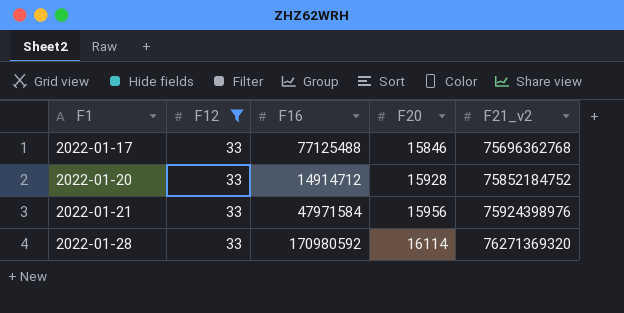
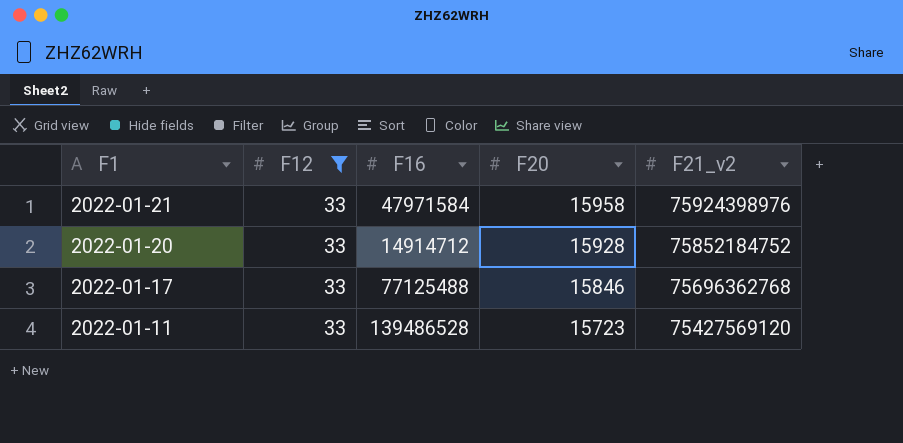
row order: F1 ascending -> F1 descending
row 2022-01-28: 33 | 170980592 | 16114 | 76271369320 -> none
2022-01-21 | F20: 15956 -> 15958
row 2022-01-11: none -> 33 | 139486528 | 15723 | 75427569120

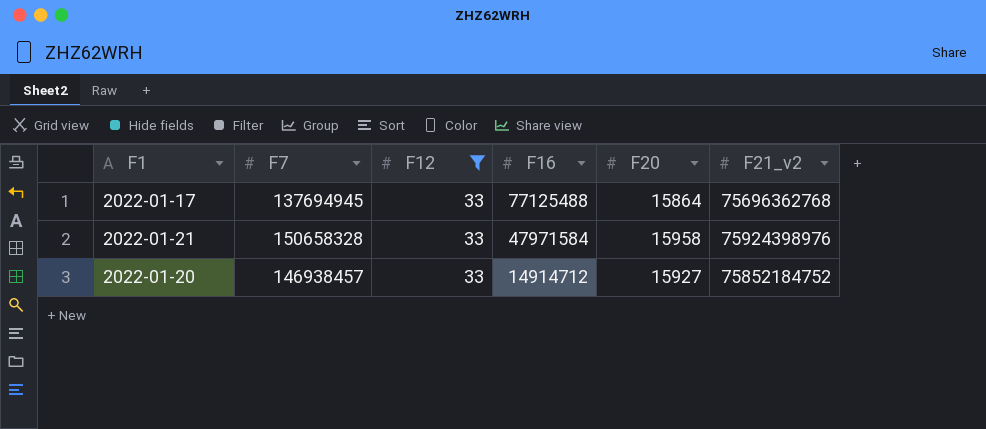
row order: F1 descending -> F16 descending
column F7 | position: none -> 2
row 2022-01-11: 33 | 139486528 | 15723 | 75427569120 -> none
2022-01-17 | F20: 15846 -> 15864
2022-01-20 | F20: 15928 -> 15927

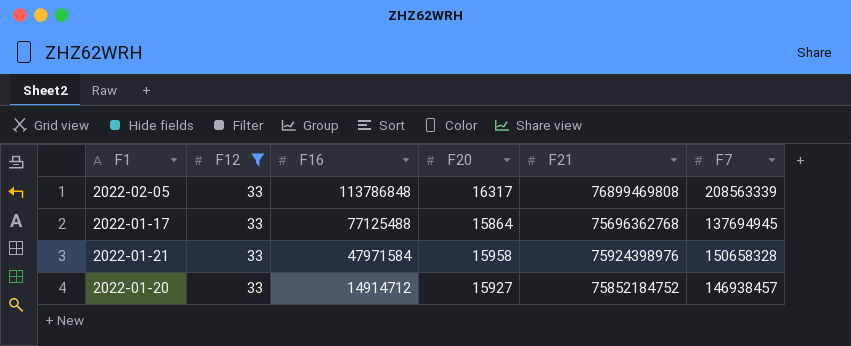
column name: F21_v2 -> F21
column F7 | position: 2 -> 6
row 2022-02-05: none -> 33 | 113786848 | 16317 | 76899469808 | 208563339

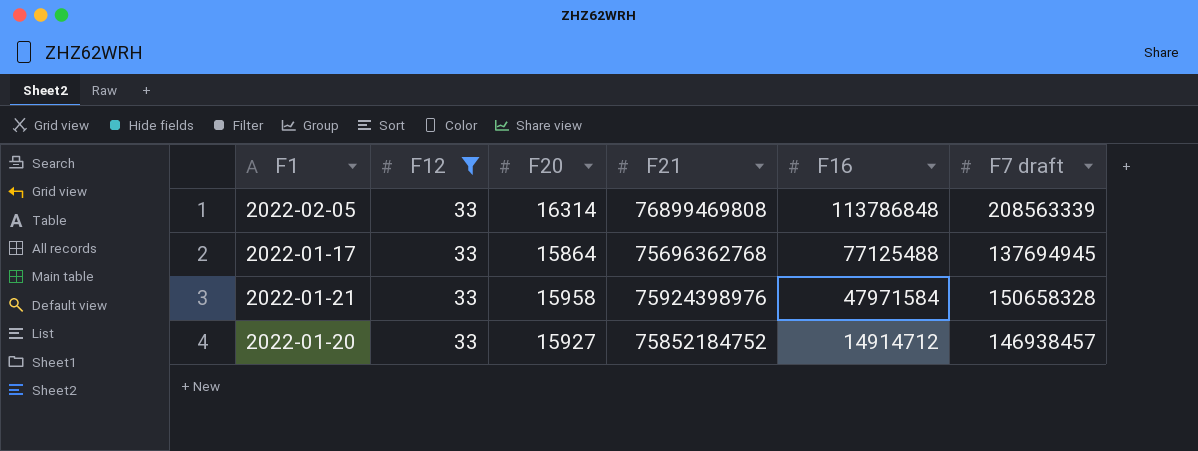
column F16 | position: 3 -> 5
column name: F7 -> F7 draft
2022-02-05 | F20: 16317 -> 16314

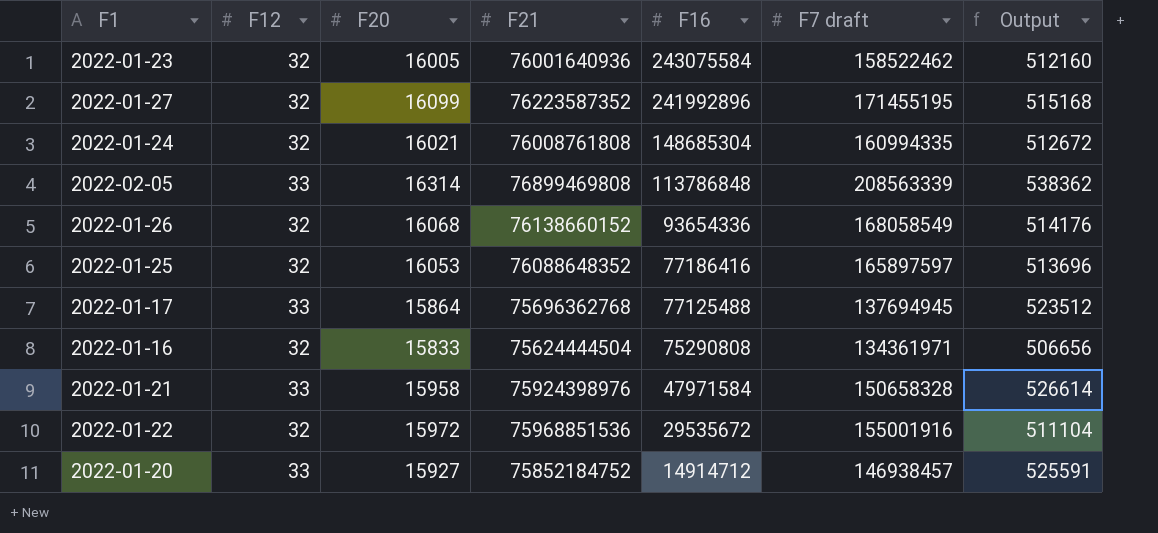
filter: F12 = 33 -> none
column Output | formula: none -> [F12] * [F20]

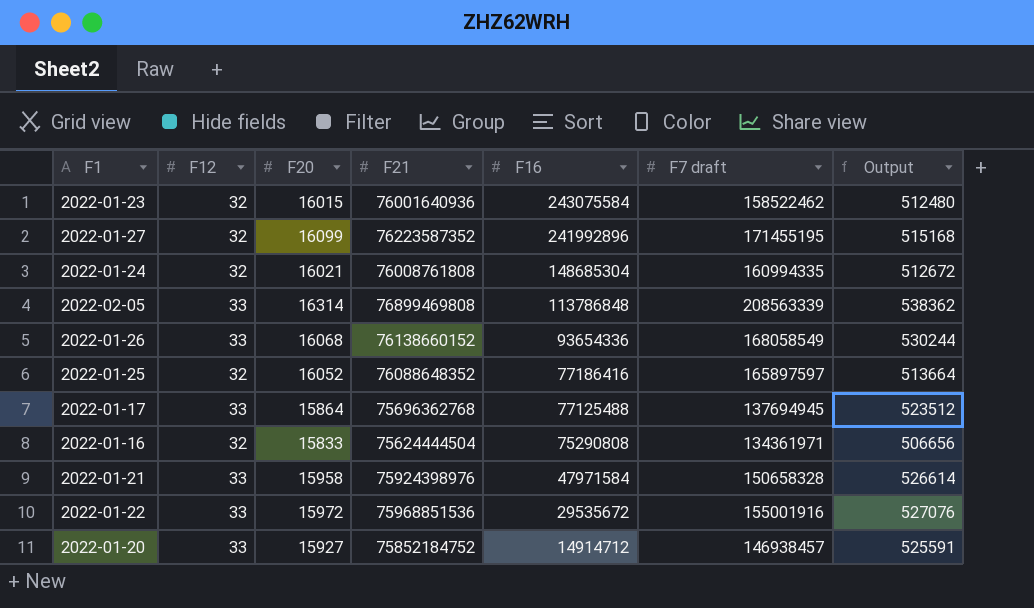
2022-01-23 | F20: 16005 -> 16015
2022-01-23 | Output: 512160 -> 512480
2022-01-26 | F12: 32 -> 33
2022-01-26 | Output: 514176 -> 530244
2022-01-25 | F20: 16053 -> 16052
2022-01-25 | Output: 513696 -> 513664
2022-01-22 | F12: 32 -> 33
2022-01-22 | Output: 511104 -> 527076

